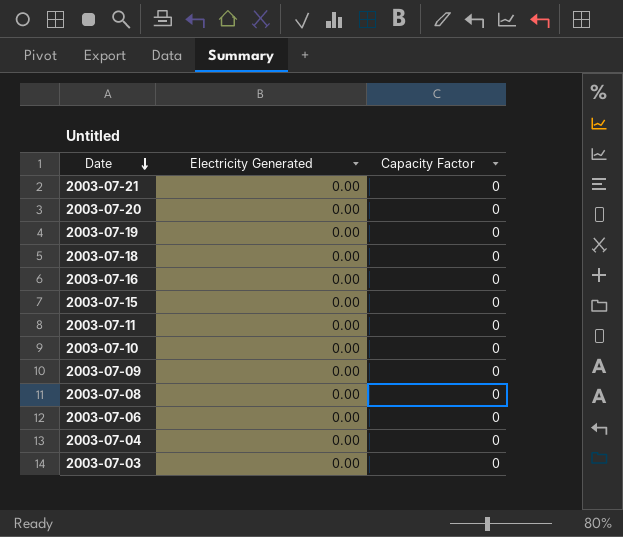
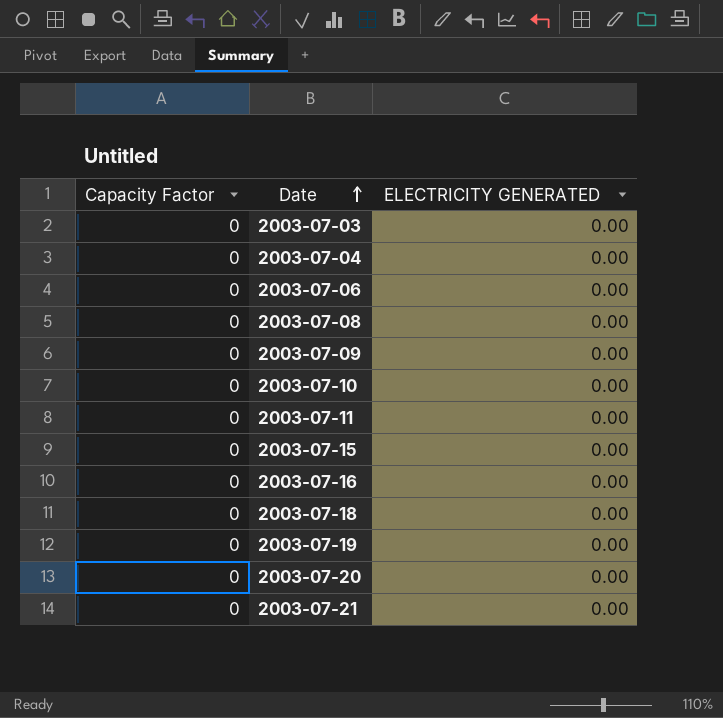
row order: Date descending -> Date ascending
column Capacity Factor | position: 3 -> 1
column name: Electricity Generated -> ELECTRICITY GENERATED

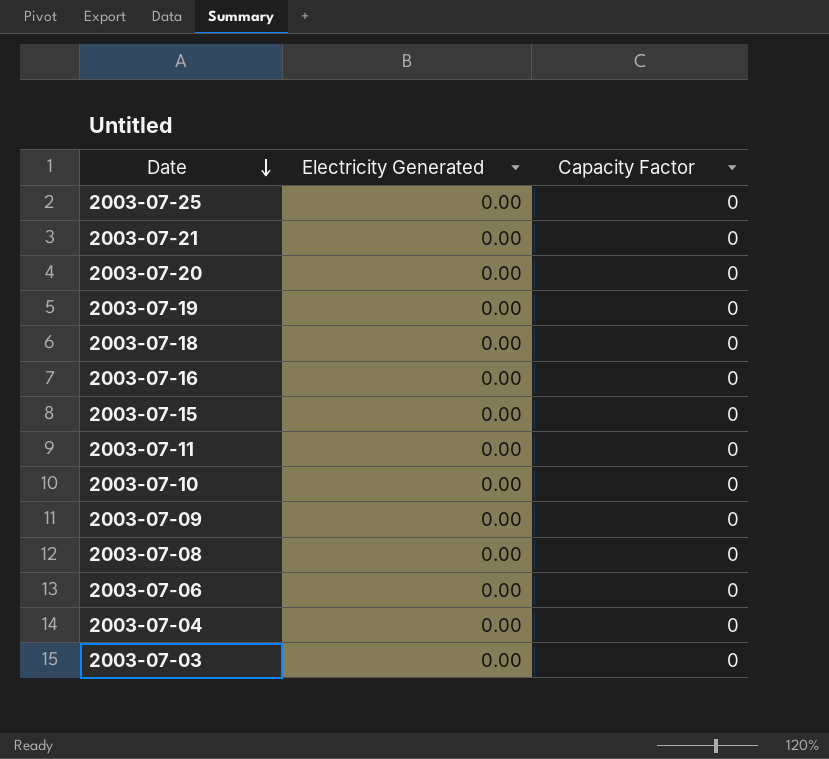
row order: Date ascending -> Date descending
column name: ELECTRICITY GENERATED -> Electricity Generated
column Capacity Factor | position: 1 -> 3
row 2003-07-25: none -> 0.00 | 0

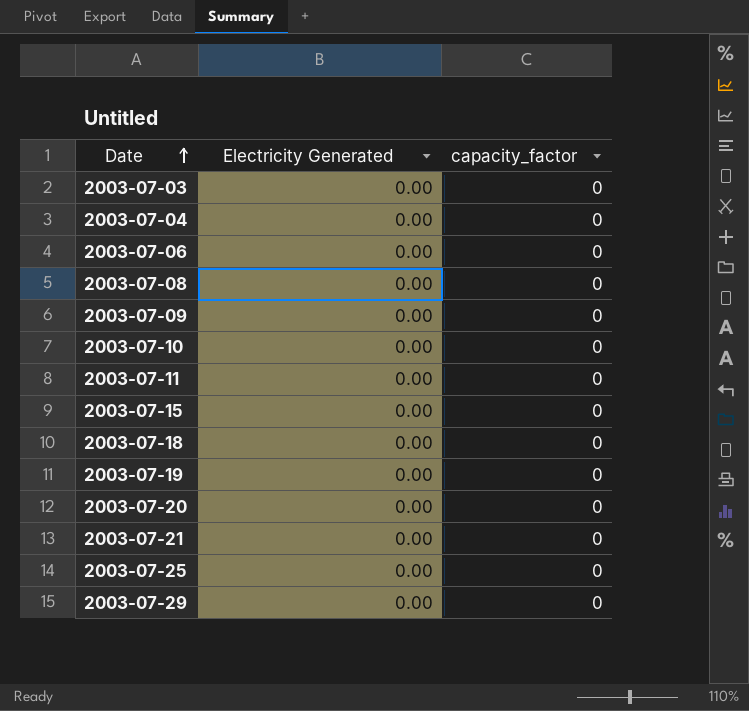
row order: Date descending -> Date ascending
column name: Capacity Factor -> capacity_factor
row 2003-07-16: 0.00 | 0 -> none
row 2003-07-29: none -> 0.00 | 0

